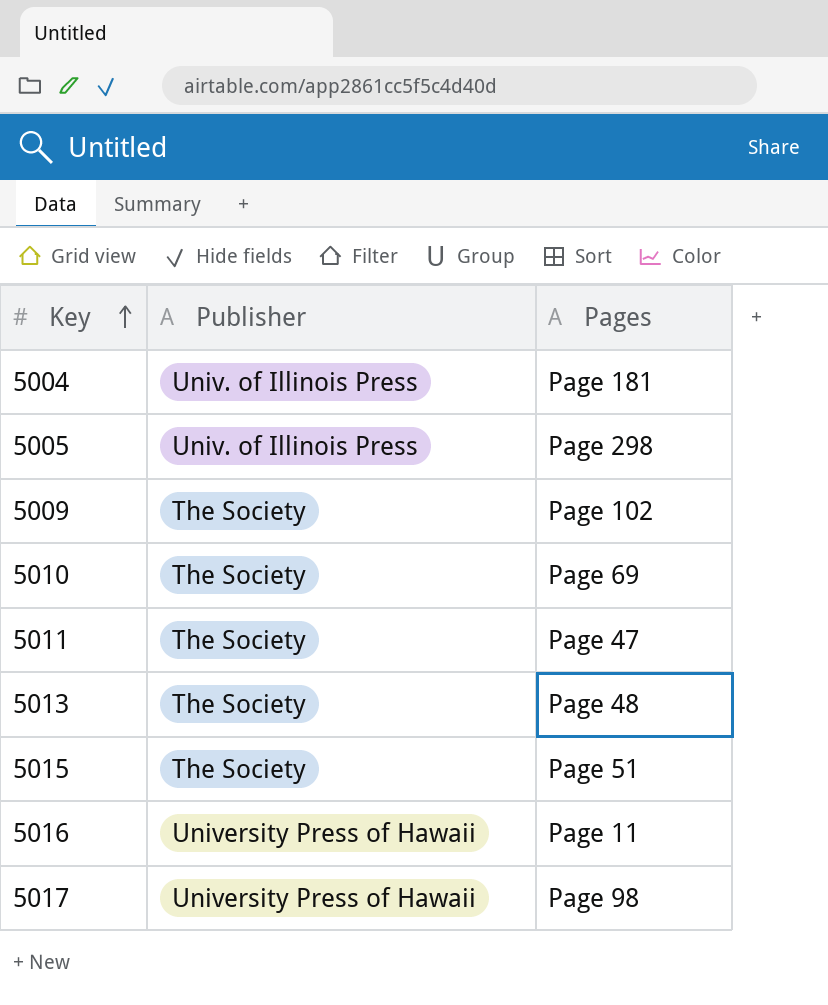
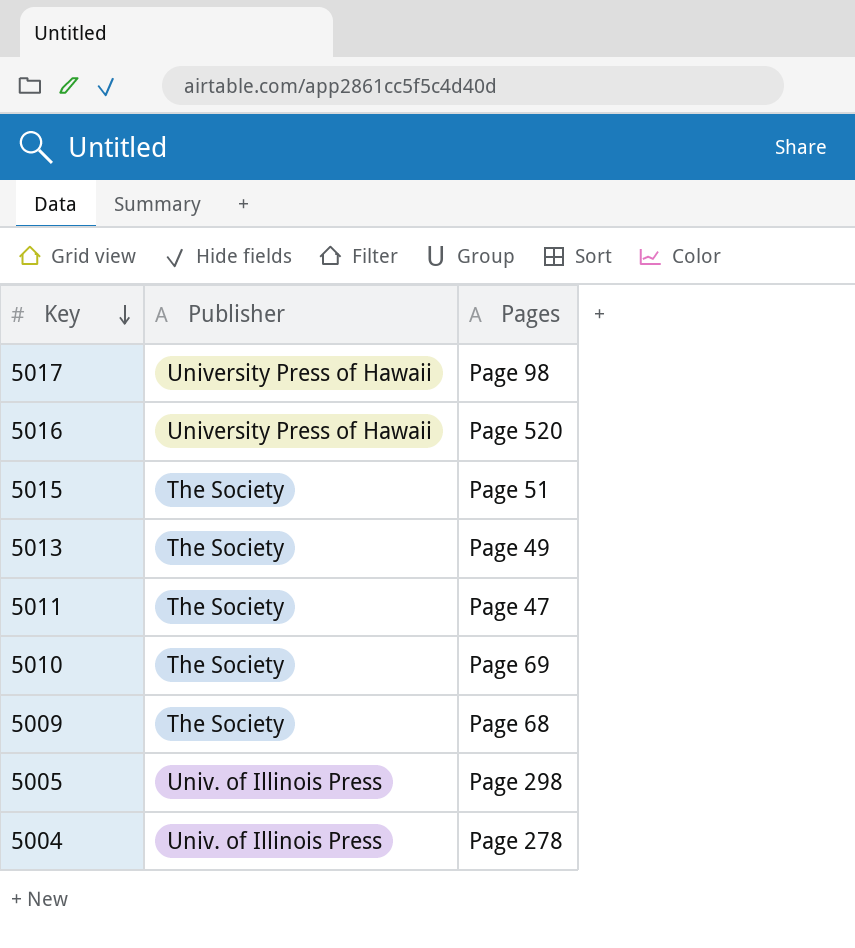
row order: Key ascending -> Key descending
5016 | Pages: Page 11 -> Page 520
5013 | Pages: Page 48 -> Page 49
5009 | Pages: Page 102 -> Page 68
5004 | Pages: Page 181 -> Page 278

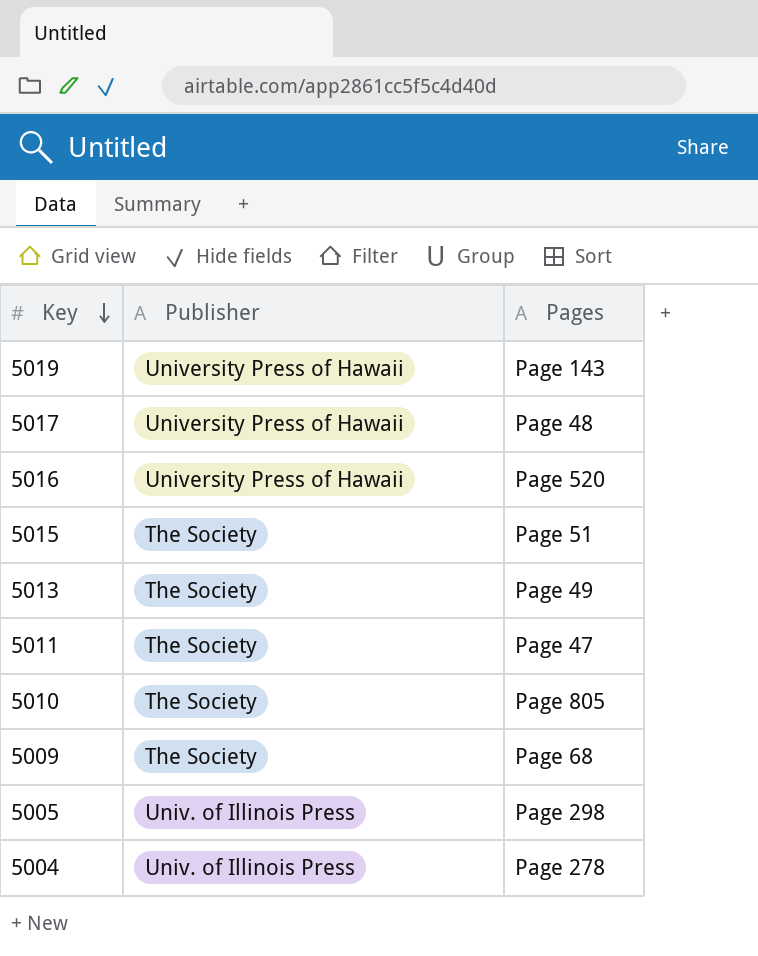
row 5019: none -> University Press of Hawaii | Page 143
5017 | Pages: Page 98 -> Page 48
5010 | Pages: Page 69 -> Page 805

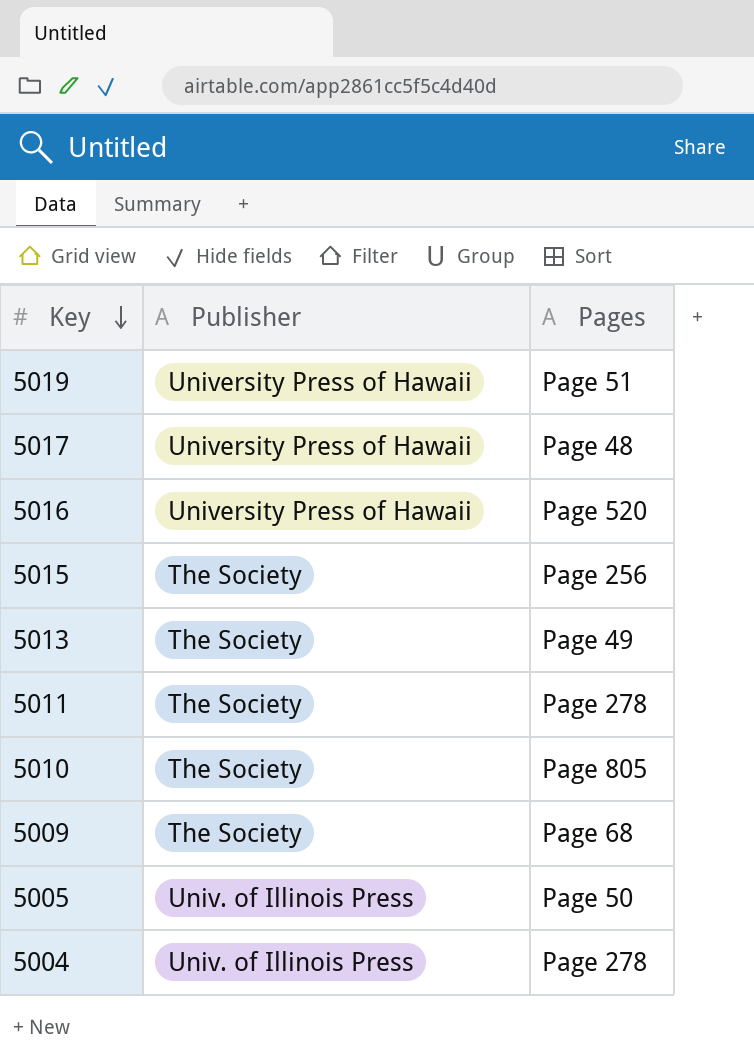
5019 | Pages: Page 143 -> Page 51
5015 | Pages: Page 51 -> Page 256
5011 | Pages: Page 47 -> Page 278
5005 | Pages: Page 298 -> Page 50

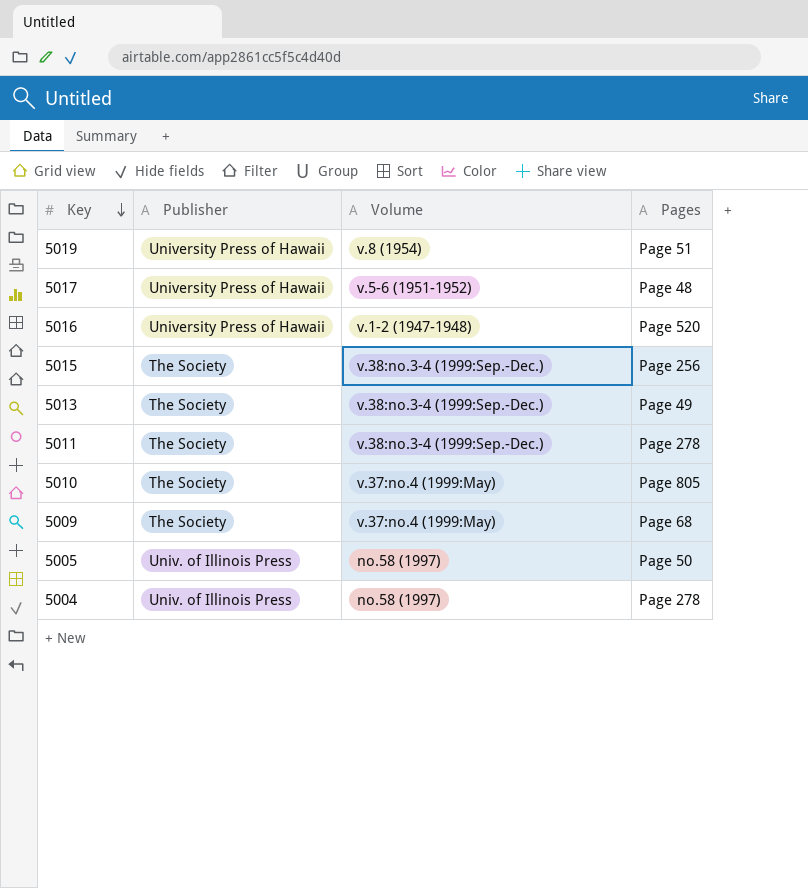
column Volume | position: none -> 3

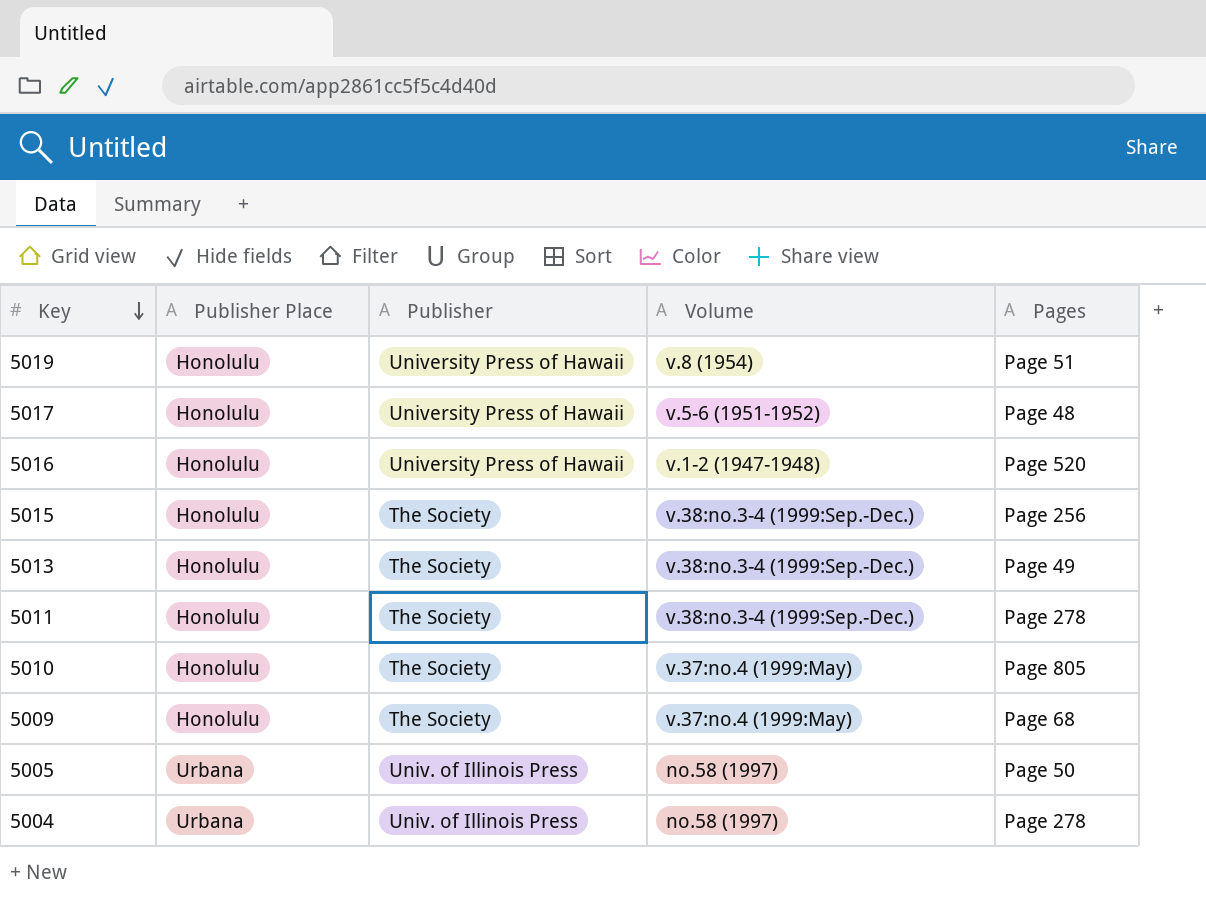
column Publisher Place | position: none -> 2

